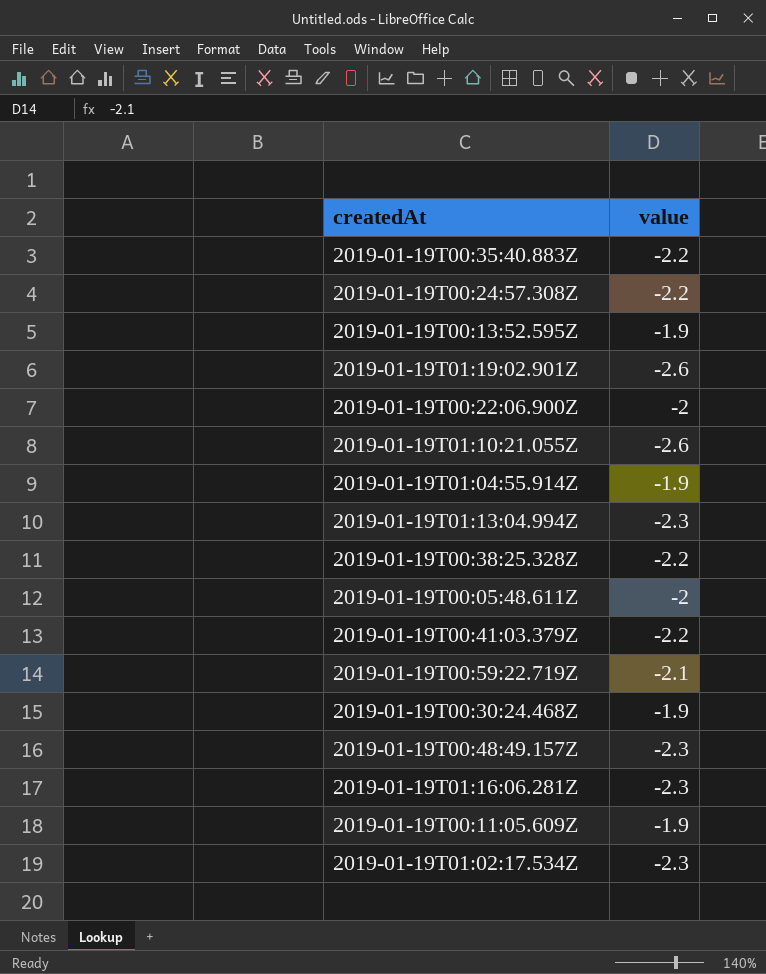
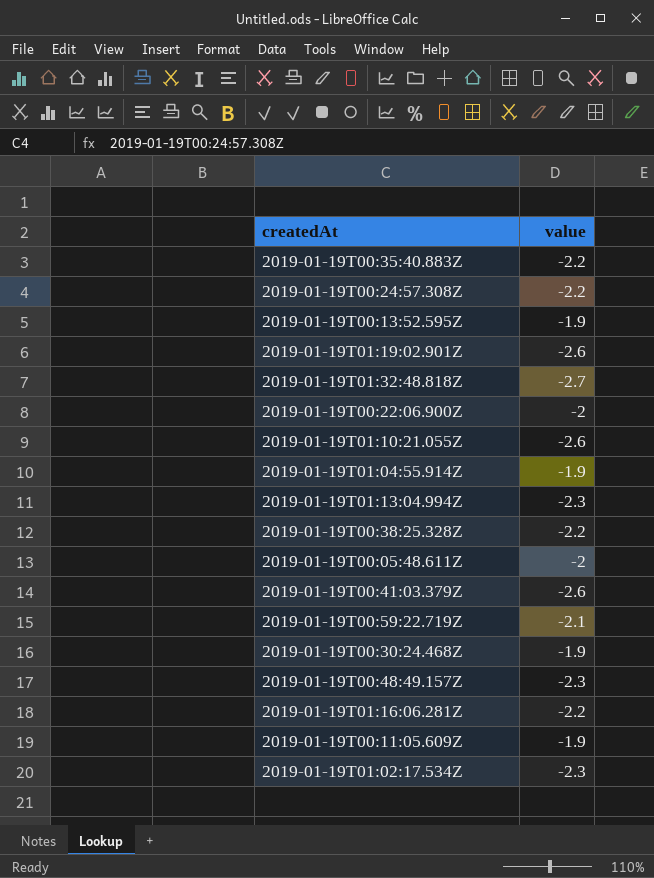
row 2019-01-19T01:32:48.818Z: none -> -2.7
2019-01-19T00:41:03.379Z | value: -2.2 -> -2.6
2019-01-19T01:16:06.281Z | value: -2.3 -> -2.2

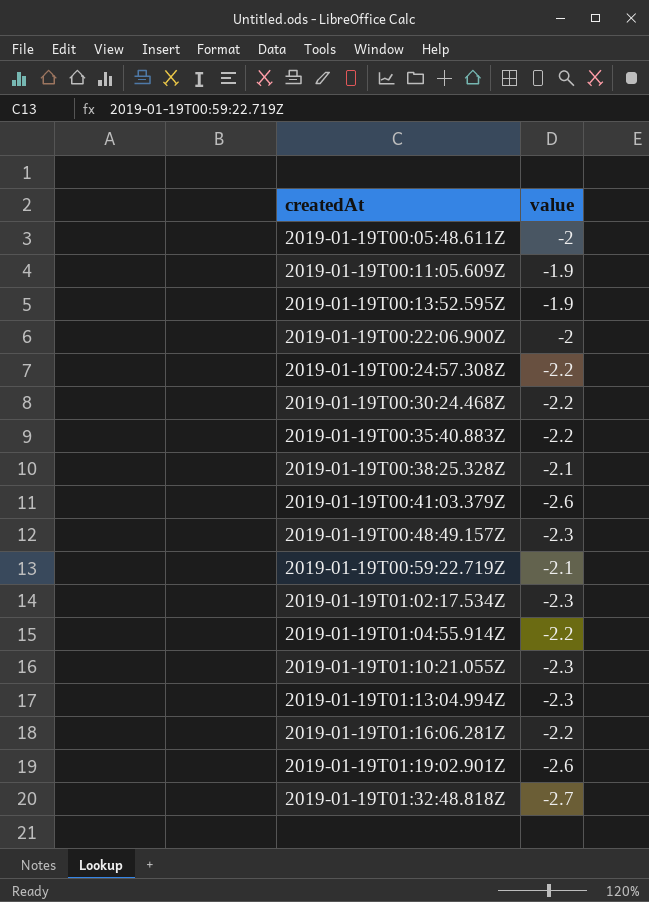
row order: none -> createdAt ascending
2019-01-19T00:30:24.468Z | value: -1.9 -> -2.2
2019-01-19T00:38:25.328Z | value: -2.2 -> -2.1
2019-01-19T01:04:55.914Z | value: -1.9 -> -2.2
2019-01-19T01:10:21.055Z | value: -2.6 -> -2.3

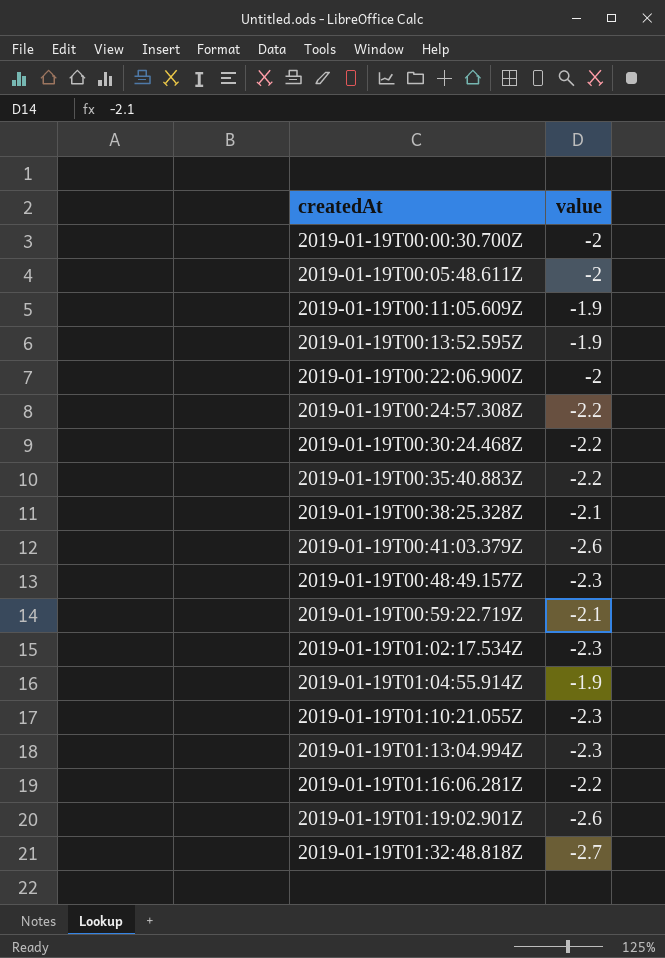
row 2019-01-19T00:00:30.700Z: none -> -2
2019-01-19T01:04:55.914Z | value: -2.2 -> -1.9

